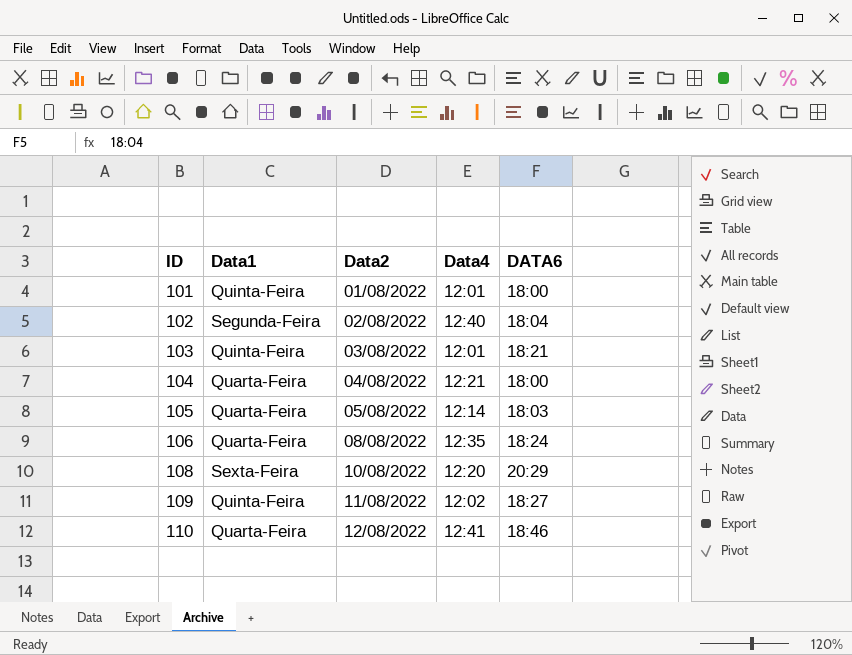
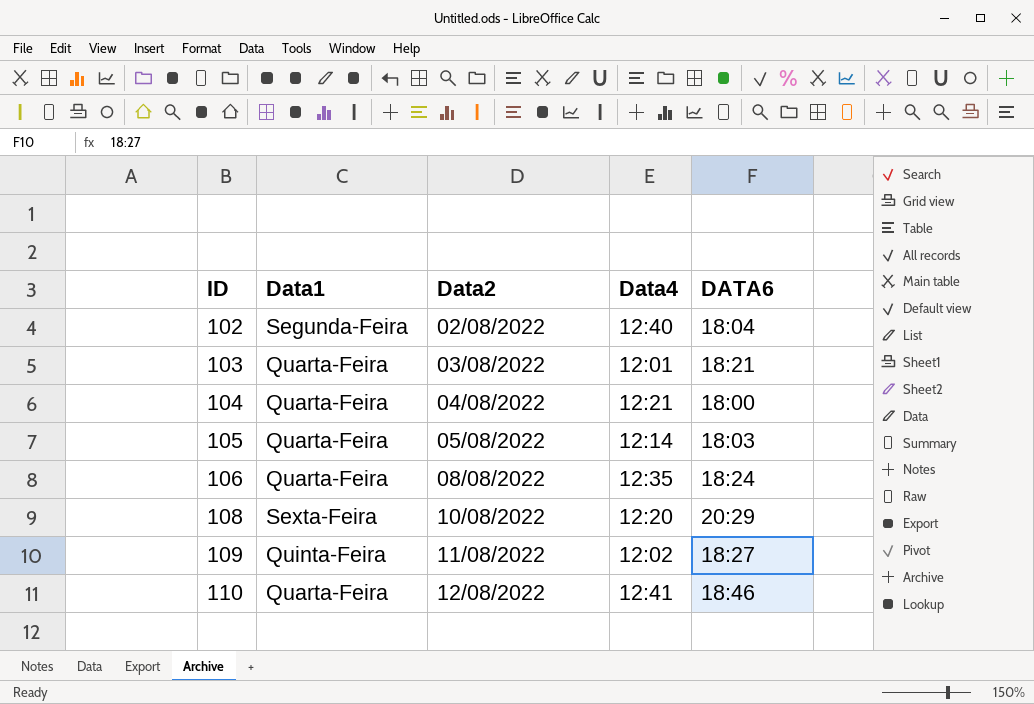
row 101: Quinta-Feira | 01/08/2022 | 12:01 | 18:00 -> none
103 | Data1: Quinta-Feira -> Quarta-Feira

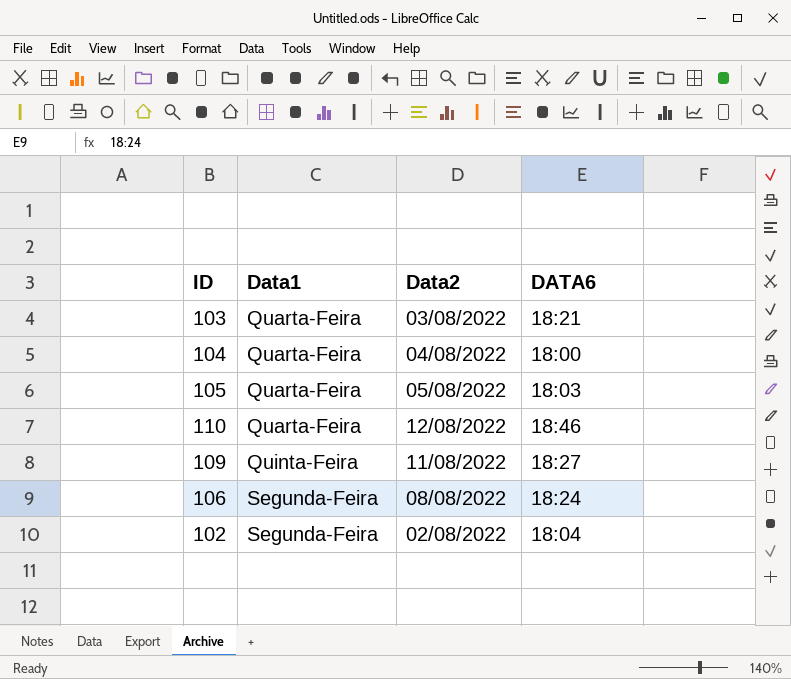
row order: ID ascending -> Data1 ascending
column Data4 | position: 4 -> none
row 108: Sexta-Feira | 10/08/2022 | 12:20 | 20:29 -> none
106 | Data1: Quarta-Feira -> Segunda-Feira

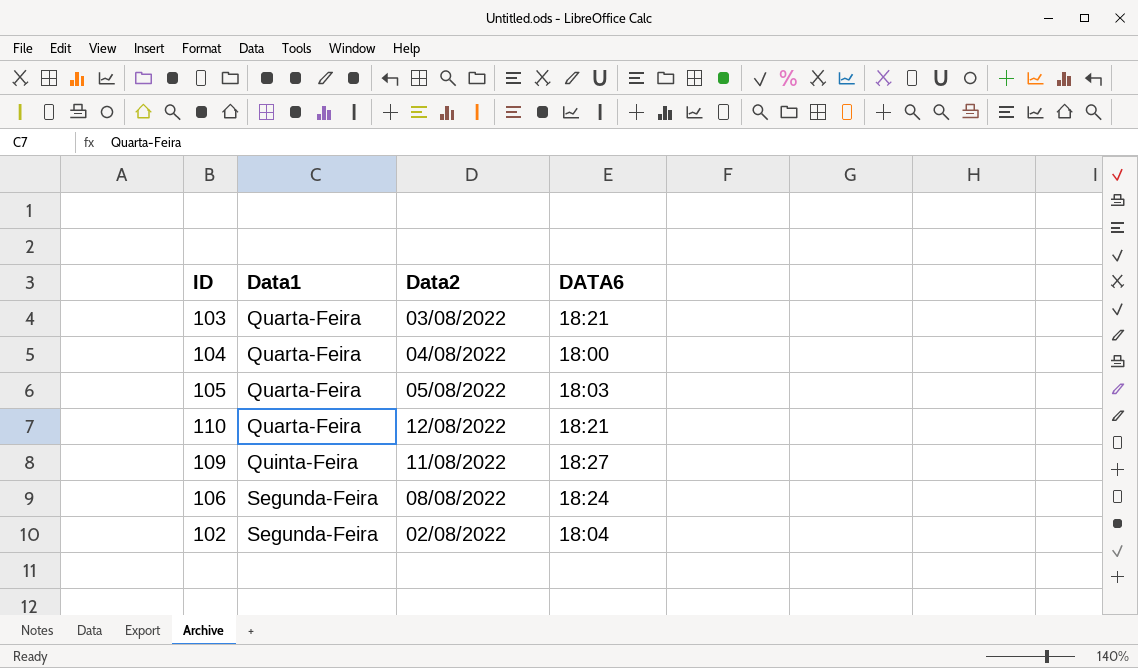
110 | DATA6: 18:46 -> 18:21

